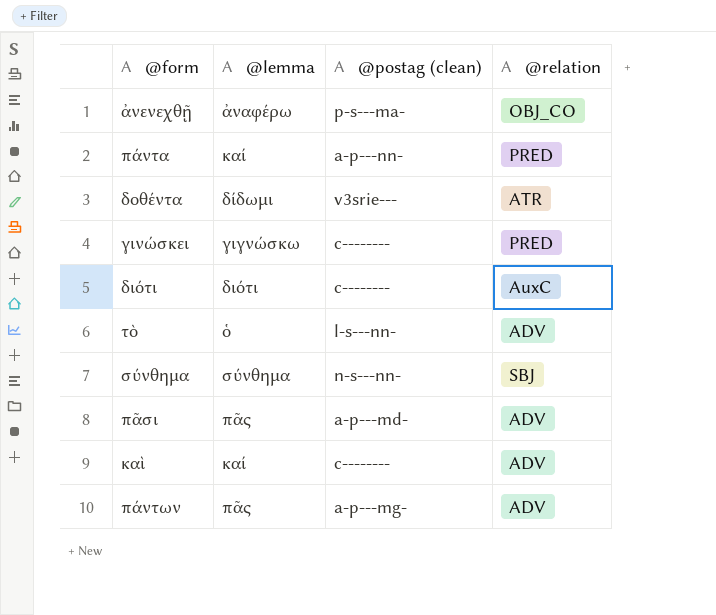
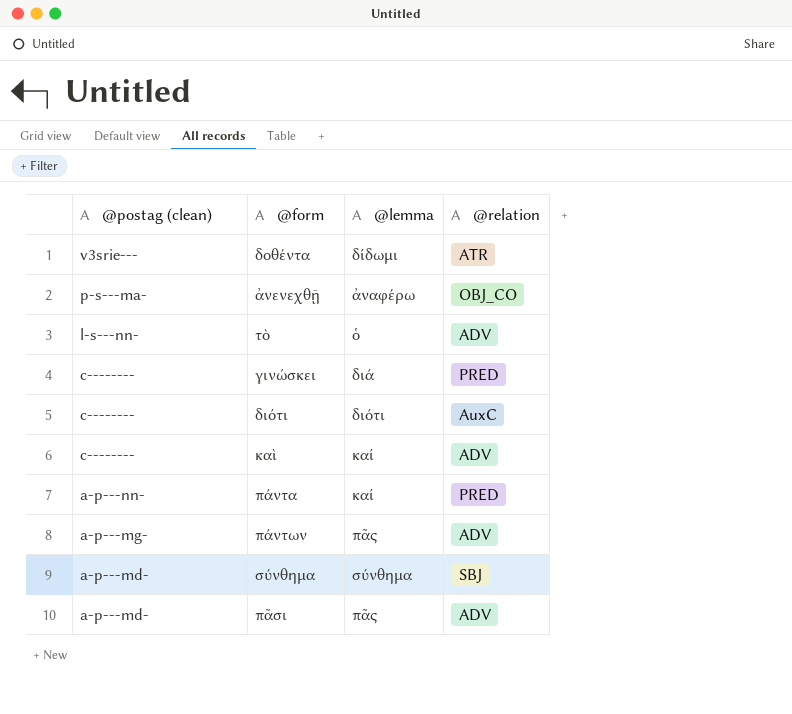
row order: none -> @postag (clean) descending
column @postag (clean) | position: 3 -> 1
γινώσκει | @lemma: γιγνώσκω -> διά
σύνθημα | @postag (clean): n-s---nn- -> a-p---md-

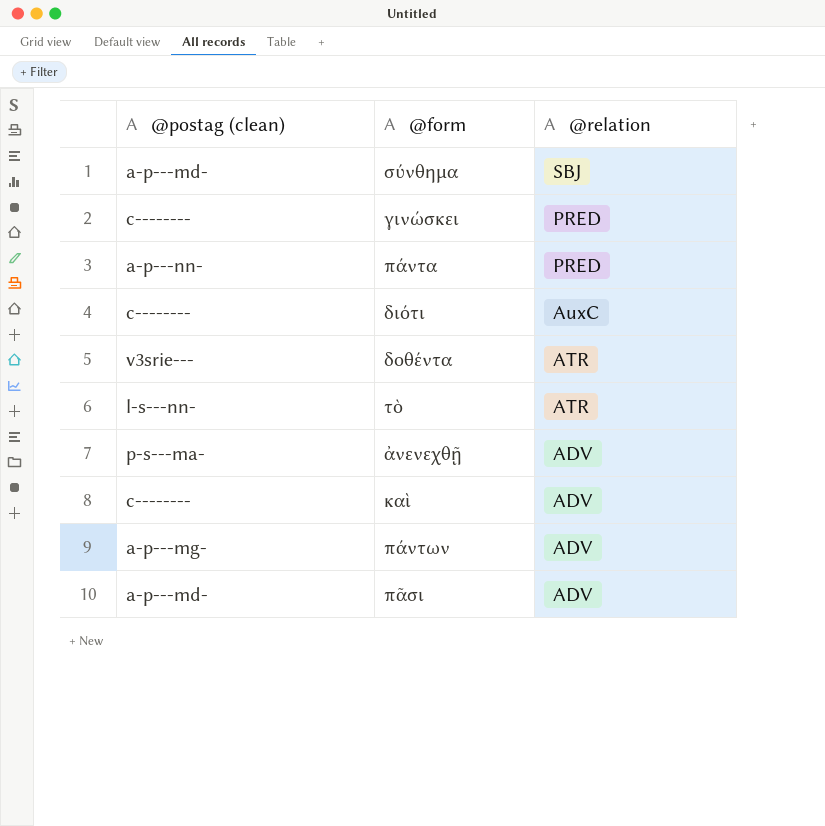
row order: @postag (clean) descending -> @relation descending
column @lemma | position: 3 -> none
τὸ | @relation: ADV -> ATR
ἀνενεχθῇ | @relation: OBJ_CO -> ADV

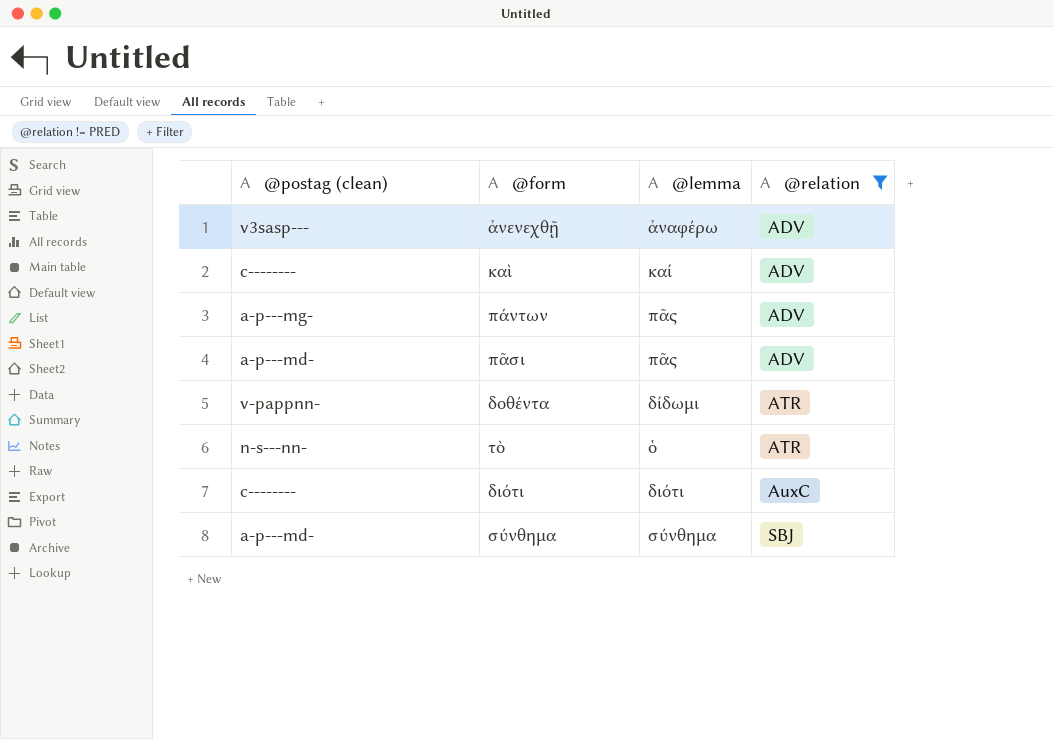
filter: none -> @relation != PRED
row order: @relation descending -> @relation ascending
column @lemma | position: none -> 3
ἀνενεχθῇ | @postag (clean): p-s---ma- -> v3sasp---
δοθέντα | @postag (clean): v3srie--- -> v-pappnn-
τὸ | @postag (clean): l-s---nn- -> n-s---nn-

